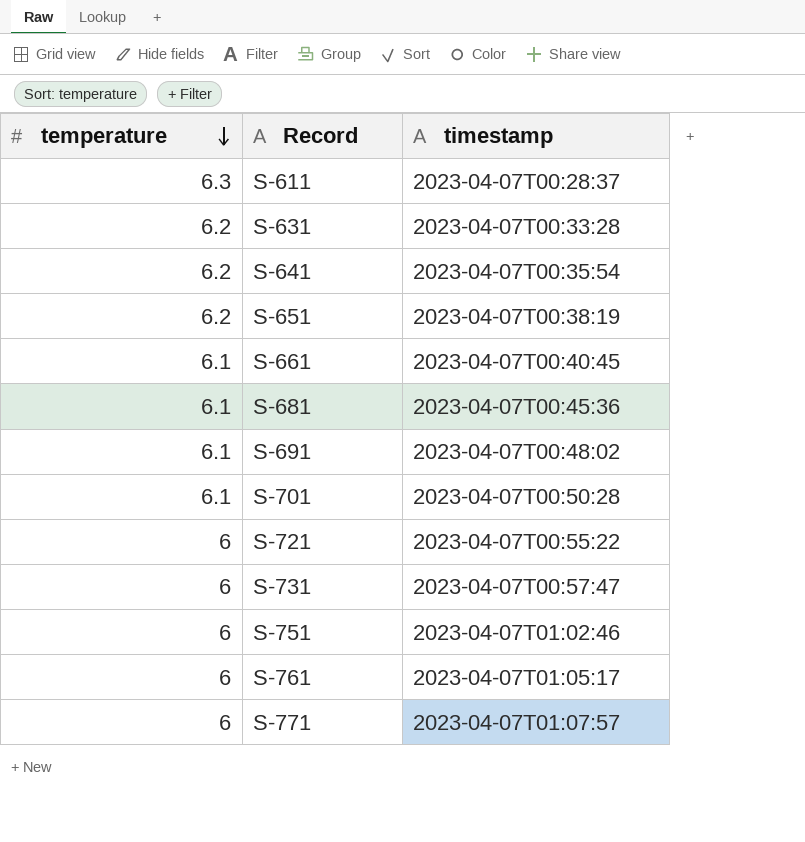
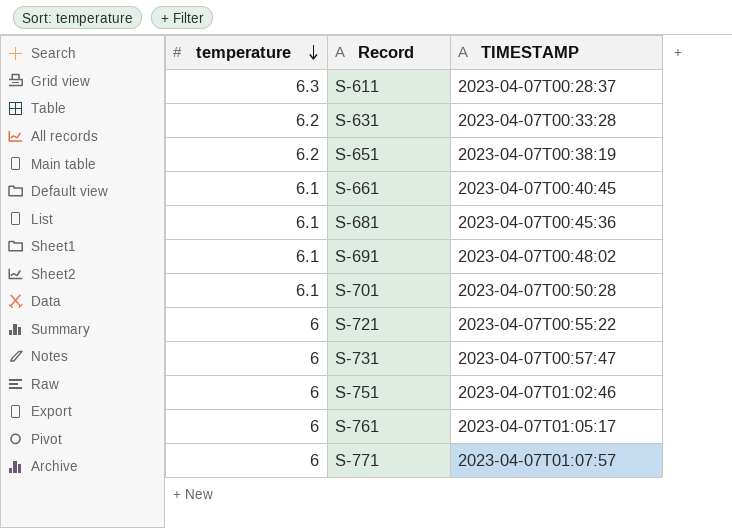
column name: timestamp -> TIMESTAMP
row S-641: 6.2 | 2023-04-07T00:35:54 -> none

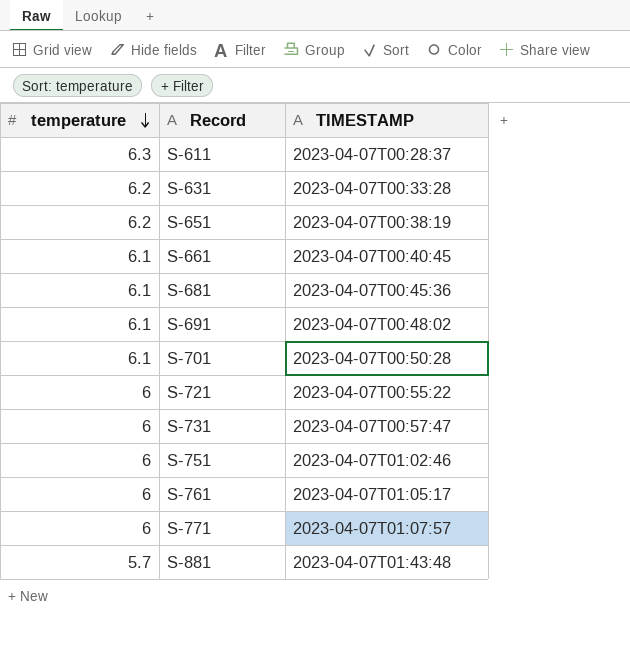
row S-881: none -> 5.7 | 2023-04-07T01:43:48

